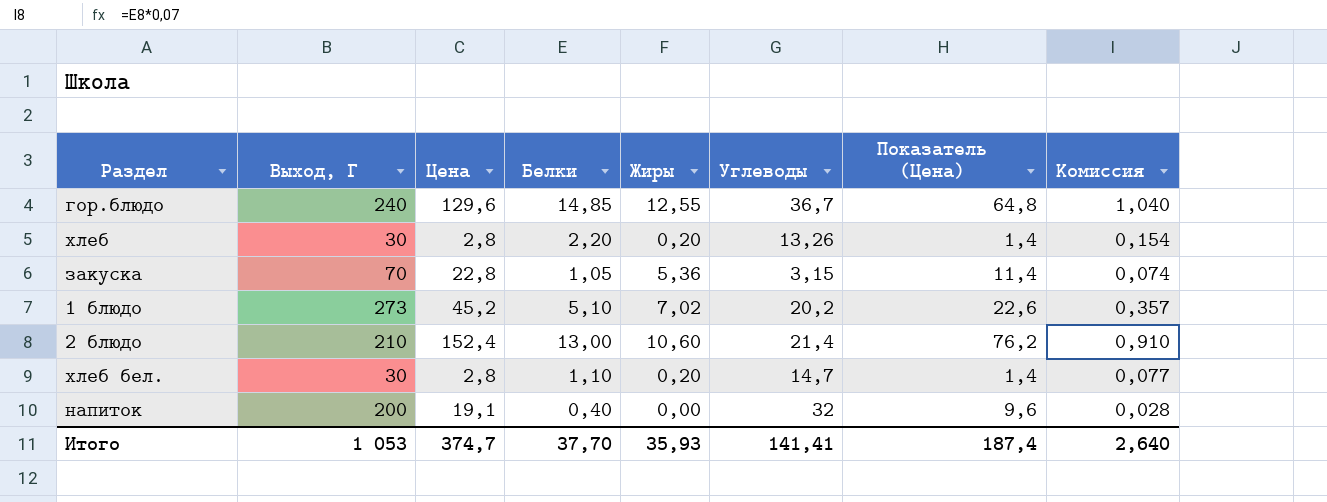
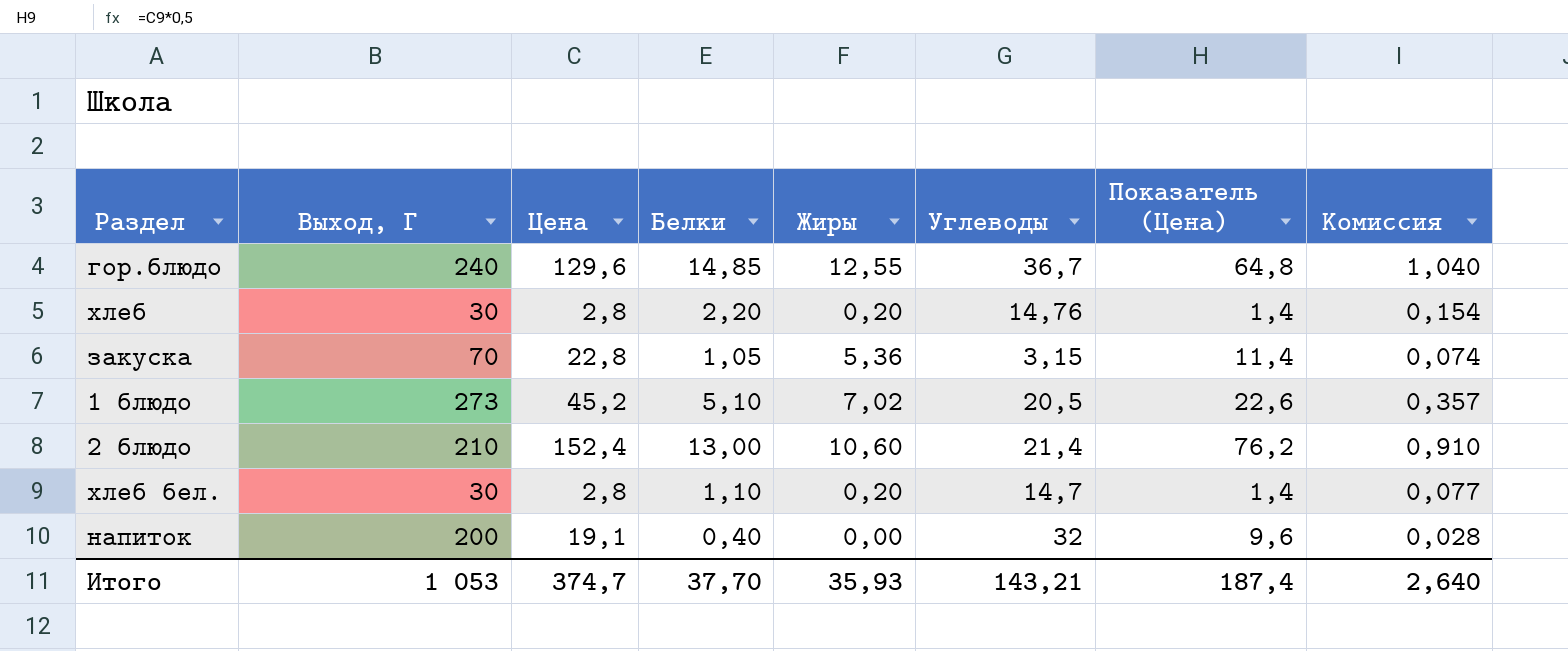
хлеб | Углеводы: 13,26 -> 14,76
1 блюдо | Углеводы: 20,2 -> 20,5
Итого | Углеводы: 141,41 -> 143,21

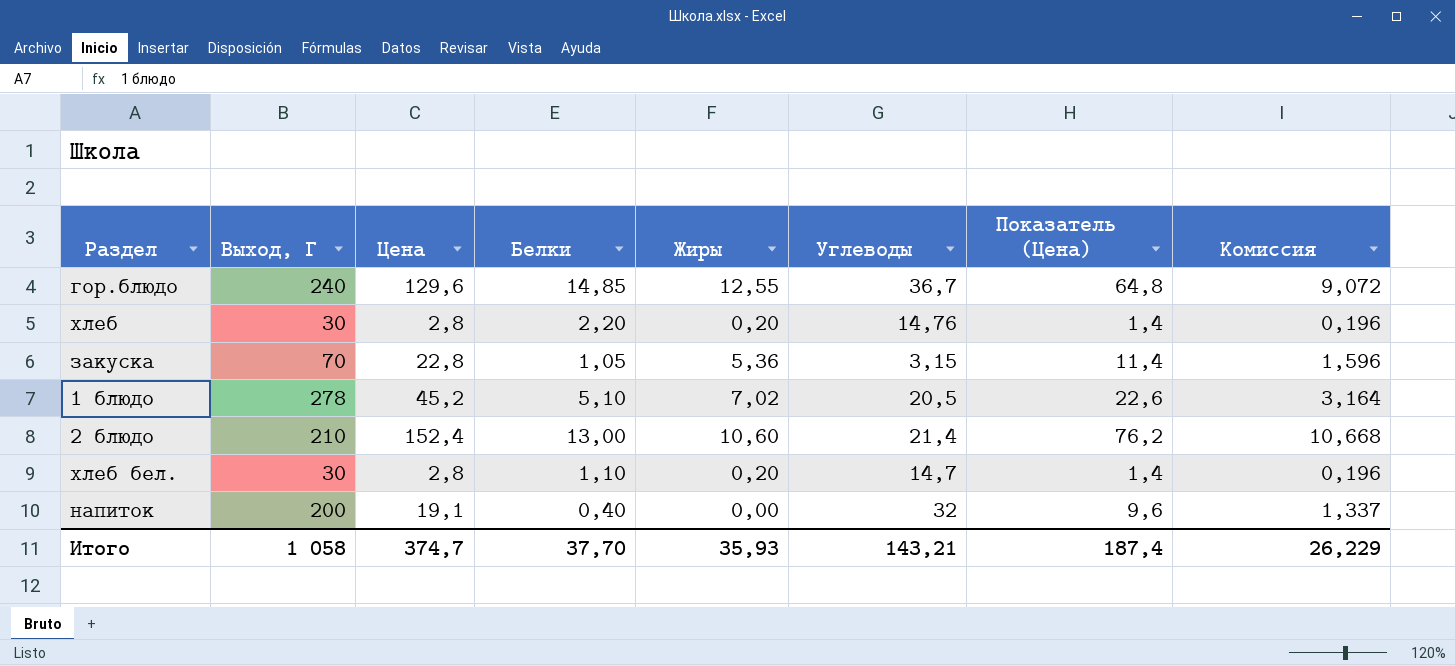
column Комиссия | formula: [Белки] * 0,07 -> [Цена] * 0,07
1 блюдо | Выход, Г: 273 -> 278
Итого | Выход, Г: 1 053 -> 1 058
Итого | Комиссия: 2,640 -> 26,229

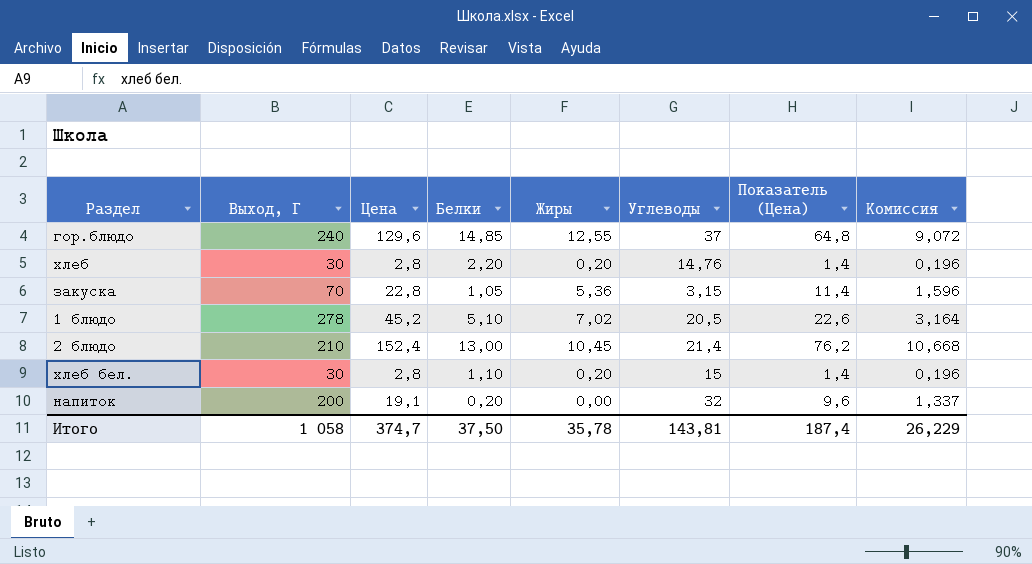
гор.блюдо | Углеводы: 36,7 -> 37
2 блюдо | Жиры: 10,60 -> 10,45
хлеб бел. | Углеводы: 14,7 -> 15
напиток | Белки: 0,40 -> 0,20
Итого | Белки: 37,70 -> 37,50
Итого | Жиры: 35,93 -> 35,78
Итого | Углеводы: 143,21 -> 143,81

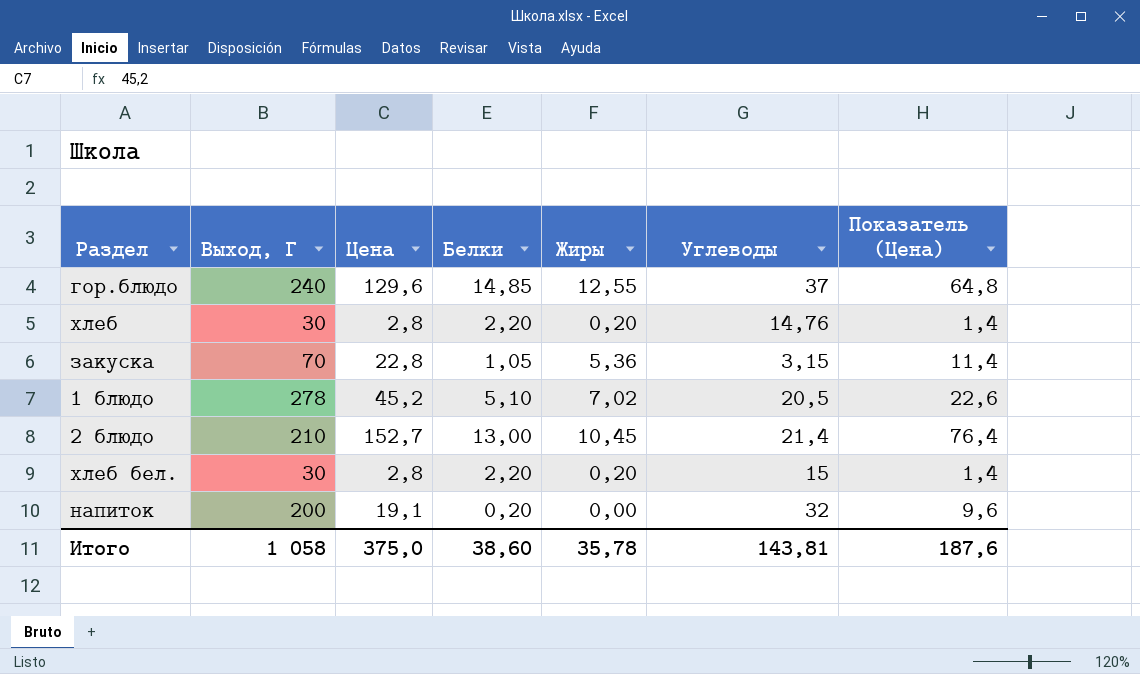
column Комиссия | formula: [Цена] * 0,07 -> none
2 блюдо | Цена: 152,4 -> 152,7
2 блюдо | Показатель (Цена): 76,2 -> 76,4
хлеб бел. | Белки: 1,10 -> 2,20
Итого | Цена: 374,7 -> 375,0
Итого | Белки: 37,50 -> 38,60
Итого | Показатель (Цена): 187,4 -> 187,6

